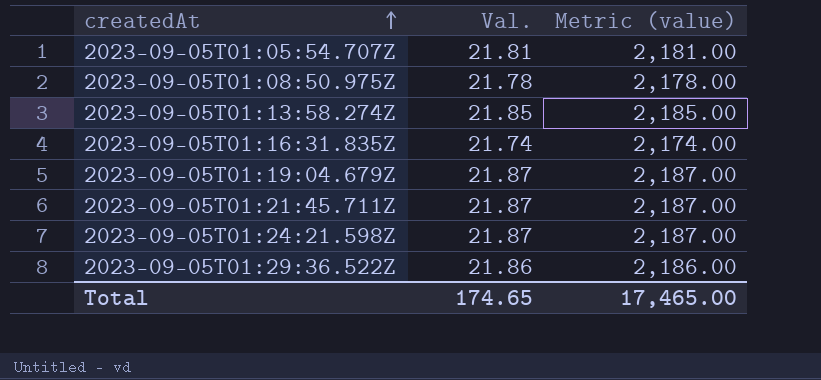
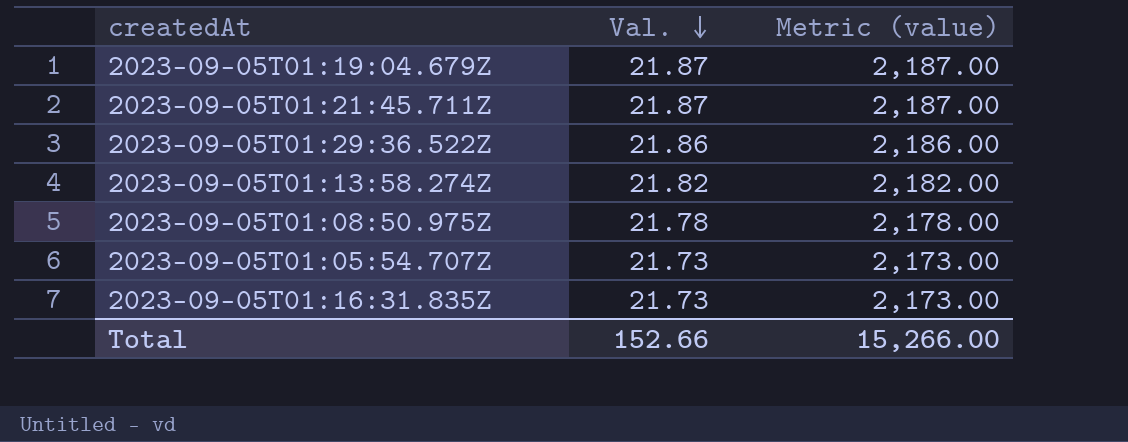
row order: createdAt ascending -> Val. descending
row 2023-09-05T01:24:21.598Z: 21.87 | 2,187.00 -> none
2023-09-05T01:13:58.274Z | Val.: 21.85 -> 21.82
2023-09-05T01:13:58.274Z | Metric (value): 2,185.00 -> 2,182.00
2023-09-05T01:05:54.707Z | Val.: 21.81 -> 21.73
2023-09-05T01:05:54.707Z | Metric (value): 2,181.00 -> 2,173.00
2023-09-05T01:16:31.835Z | Val.: 21.74 -> 21.73
2023-09-05T01:16:31.835Z | Metric (value): 2,174.00 -> 2,173.00
Total | Val.: 174.65 -> 152.66
Total | Metric (value): 17,465.00 -> 15,266.00

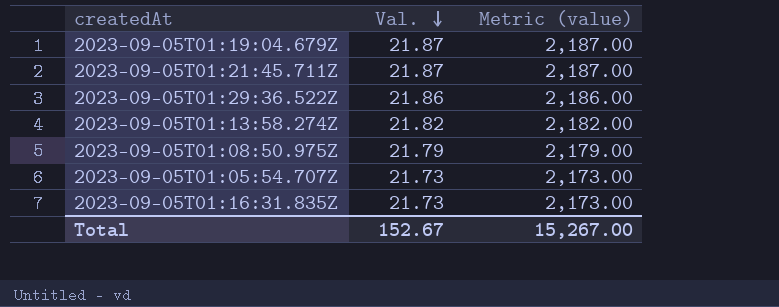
2023-09-05T01:08:50.975Z | Val.: 21.78 -> 21.79
2023-09-05T01:08:50.975Z | Metric (value): 2,178.00 -> 2,179.00
Total | Val.: 152.66 -> 152.67
Total | Metric (value): 15,266.00 -> 15,267.00

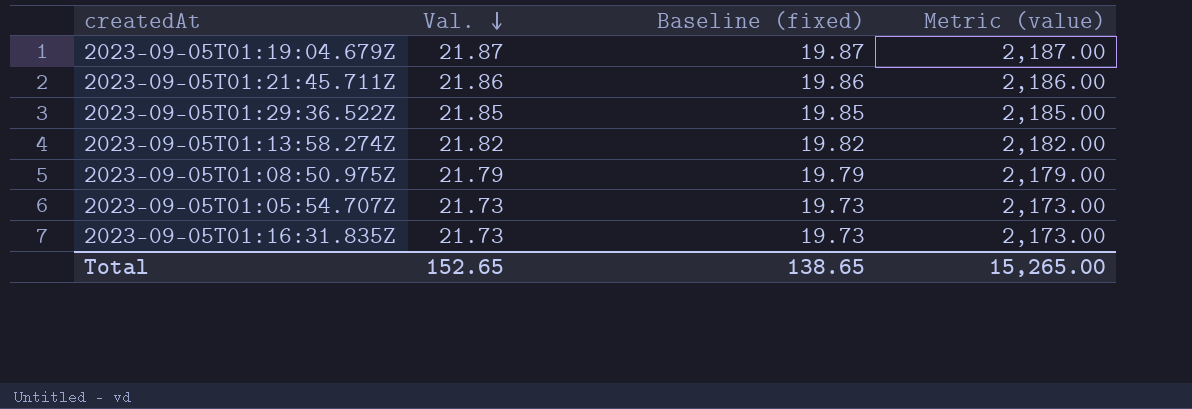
column Baseline (fixed) | formula: none -> [Val.] - 2
2023-09-05T01:21:45.711Z | Val.: 21.87 -> 21.86
2023-09-05T01:21:45.711Z | Metric (value): 2,187.00 -> 2,186.00
2023-09-05T01:29:36.522Z | Val.: 21.86 -> 21.85
2023-09-05T01:29:36.522Z | Metric (value): 2,186.00 -> 2,185.00
Total | Val.: 152.67 -> 152.65
Total | Metric (value): 15,267.00 -> 15,265.00

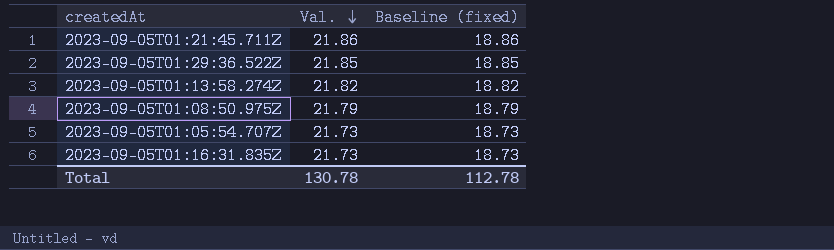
column Metric (value) | formula: [Val.] * 100 -> none
column Baseline (fixed) | formula: [Val.] - 2 -> [Val.] - 3
row 2023-09-05T01:19:04.679Z: 21.87 | 19.87 | 2,187.00 -> none
Total | Val.: 152.65 -> 130.78
Total | Baseline (fixed): 138.65 -> 112.78

